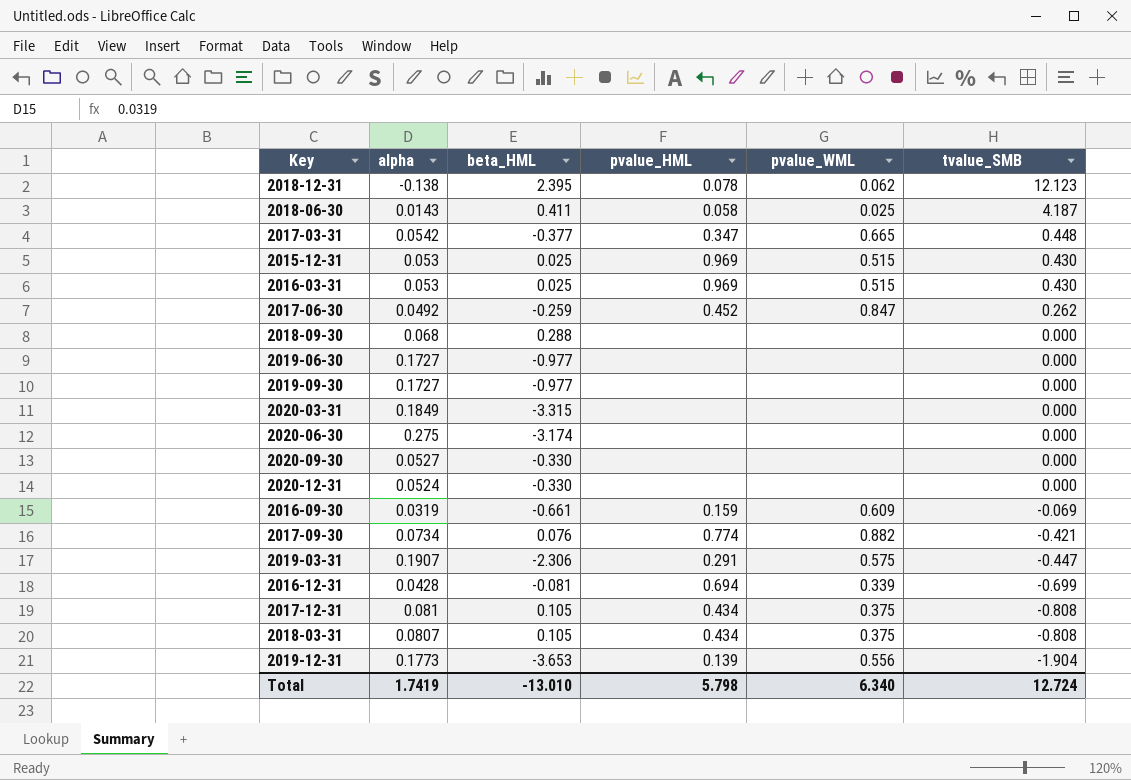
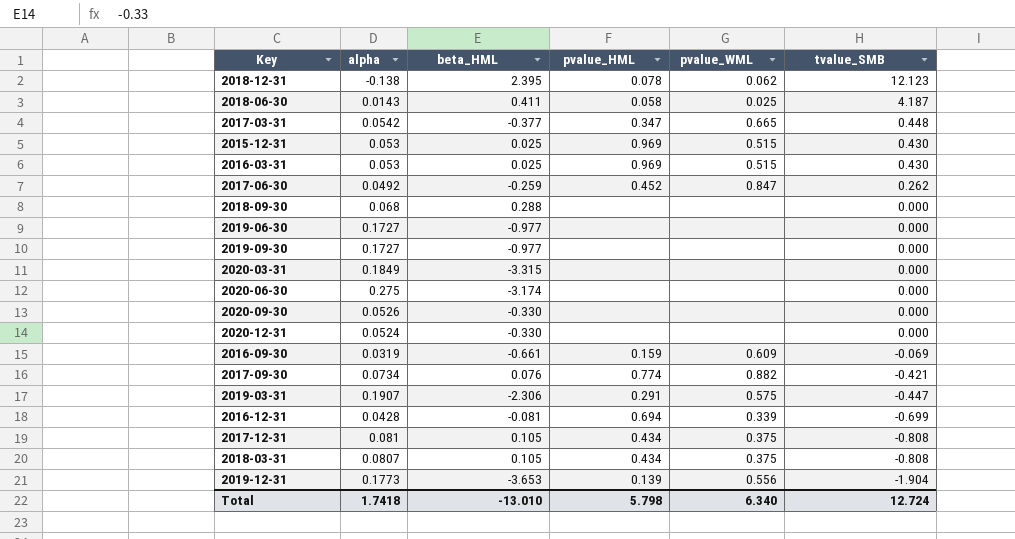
2020-09-30 | alpha: 0.0527 -> 0.0526
Total | alpha: 1.7419 -> 1.7418

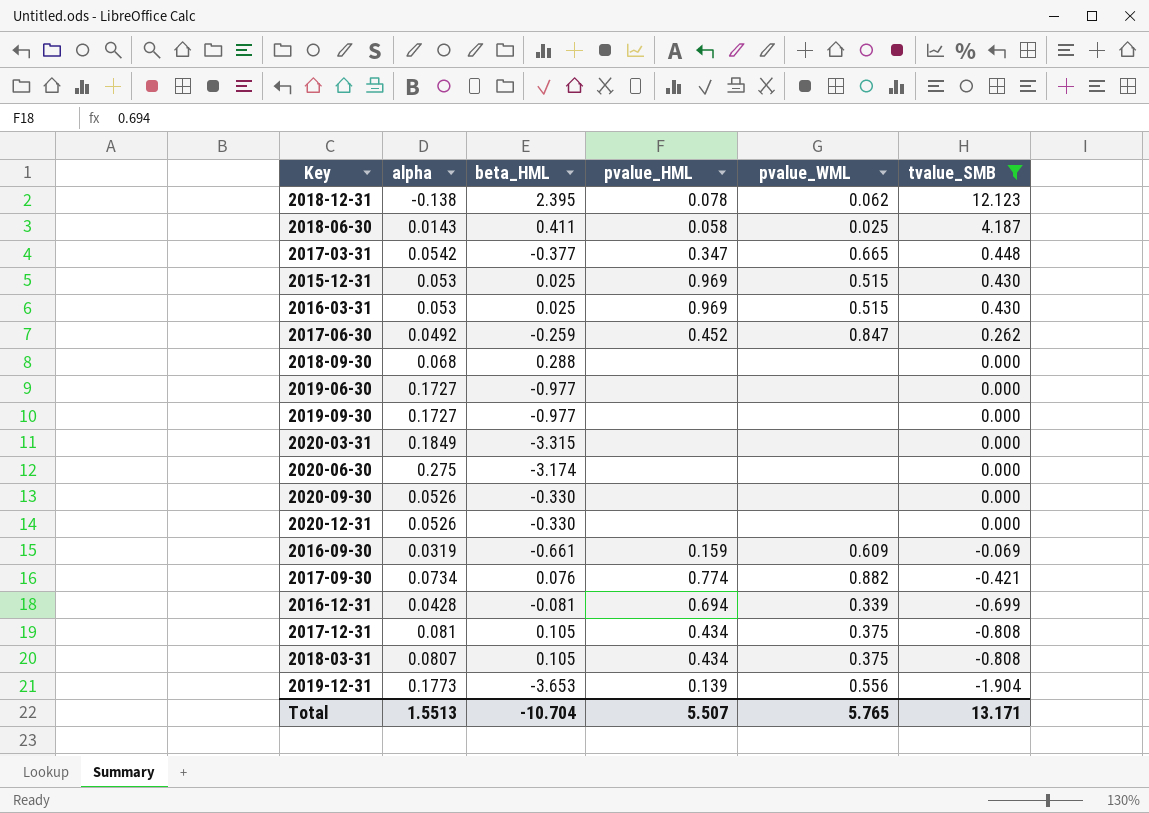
filter: none -> tvalue_SMB != -0.447
2020-12-31 | alpha: 0.0524 -> 0.0526
Total | alpha: 1.7418 -> 1.5513
Total | beta_HML: -13.010 -> -10.704
Total | pvalue_HML: 5.798 -> 5.507
Total | pvalue_WML: 6.340 -> 5.765
Total | tvalue_SMB: 12.724 -> 13.171

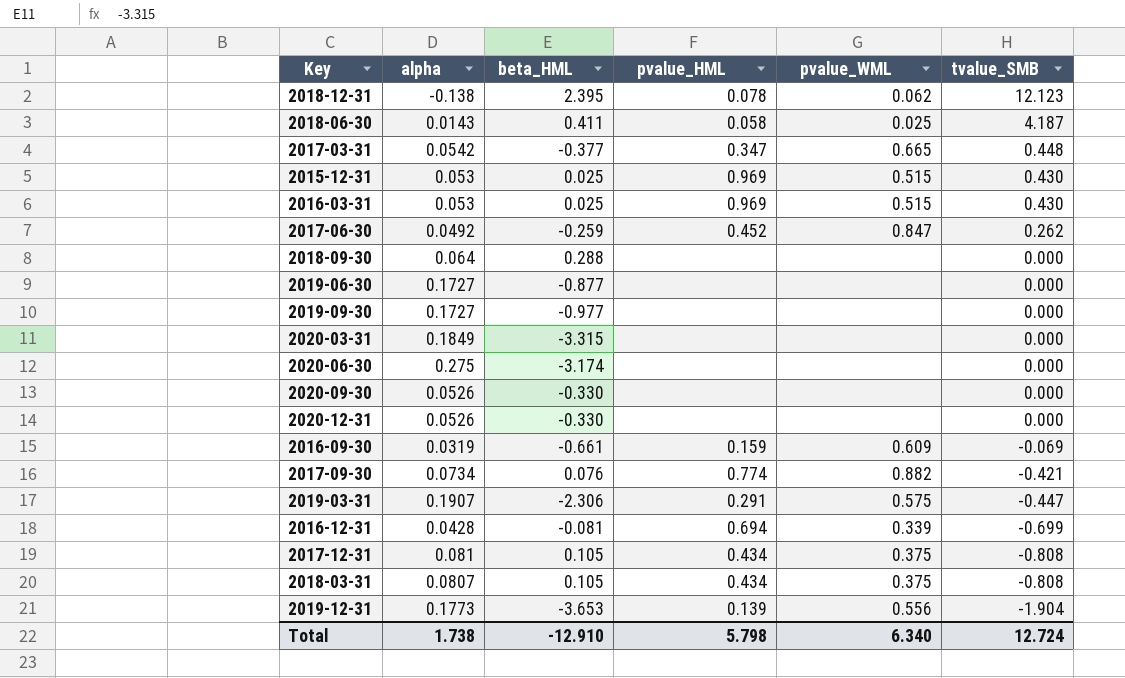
filter: tvalue_SMB != -0.447 -> none
2018-09-30 | alpha: 0.068 -> 0.064
2019-06-30 | beta_HML: -0.977 -> -0.877
Total | alpha: 1.5513 -> 1.738
Total | beta_HML: -10.704 -> -12.910
Total | pvalue_HML: 5.507 -> 5.798
Total | pvalue_WML: 5.765 -> 6.340
Total | tvalue_SMB: 13.171 -> 12.724

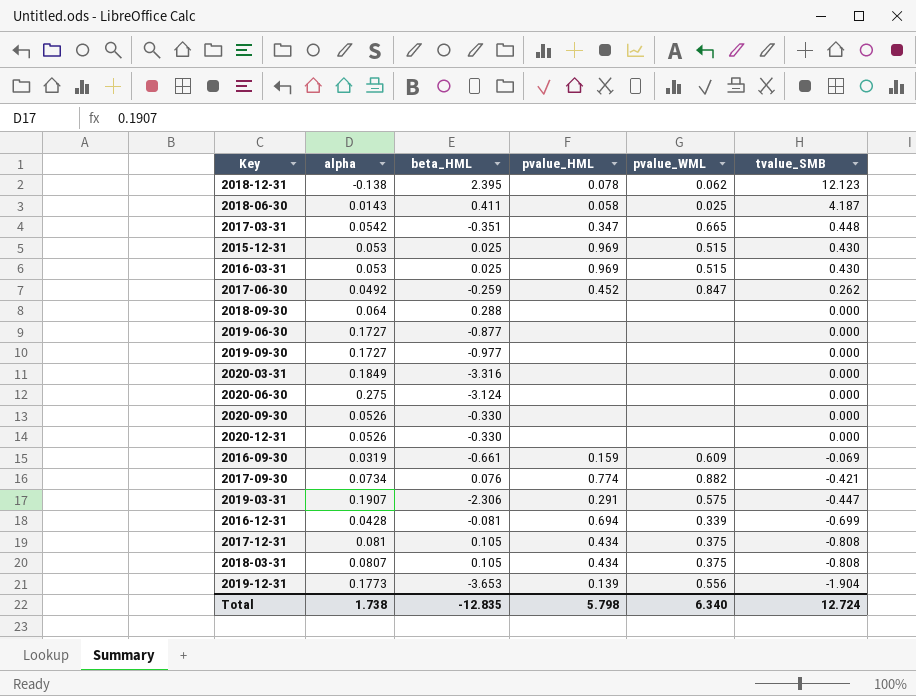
2017-03-31 | beta_HML: -0.377 -> -0.351
2020-03-31 | beta_HML: -3.315 -> -3.316
2020-06-30 | beta_HML: -3.174 -> -3.124
Total | beta_HML: -12.910 -> -12.835

